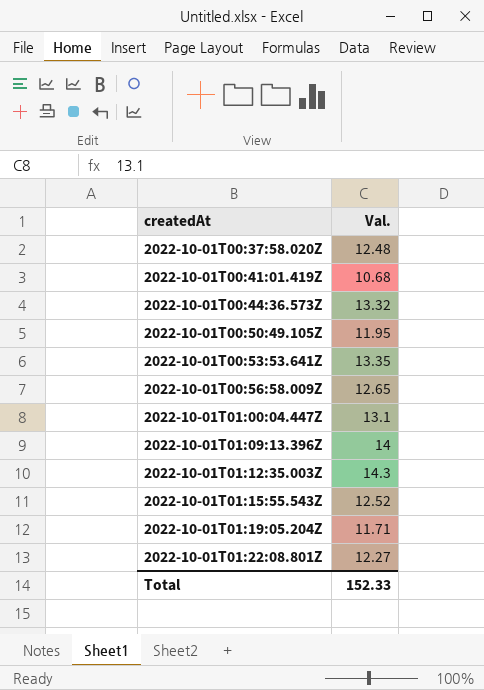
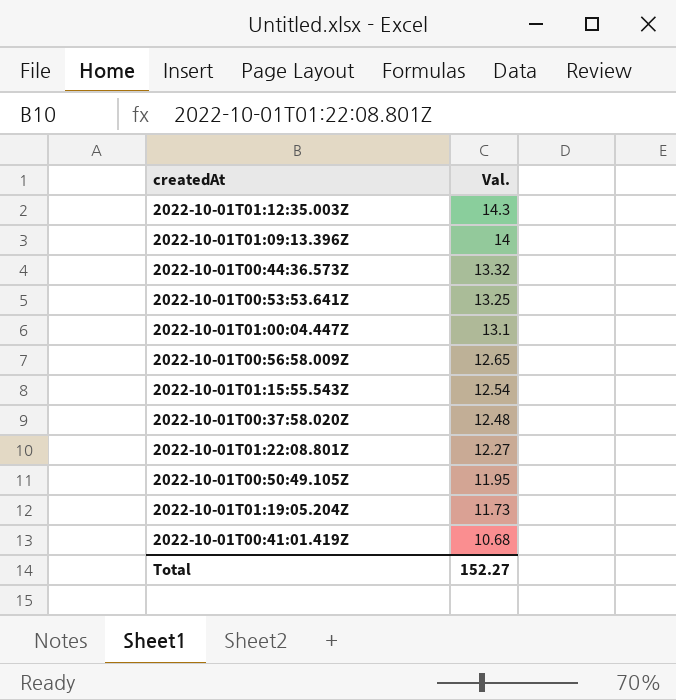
row order: createdAt ascending -> Val. descending
2022-10-01T00:53:53.641Z | Val.: 13.35 -> 13.25
2022-10-01T01:15:55.543Z | Val.: 12.52 -> 12.54
2022-10-01T01:19:05.204Z | Val.: 11.71 -> 11.73
Total | Val.: 152.33 -> 152.27

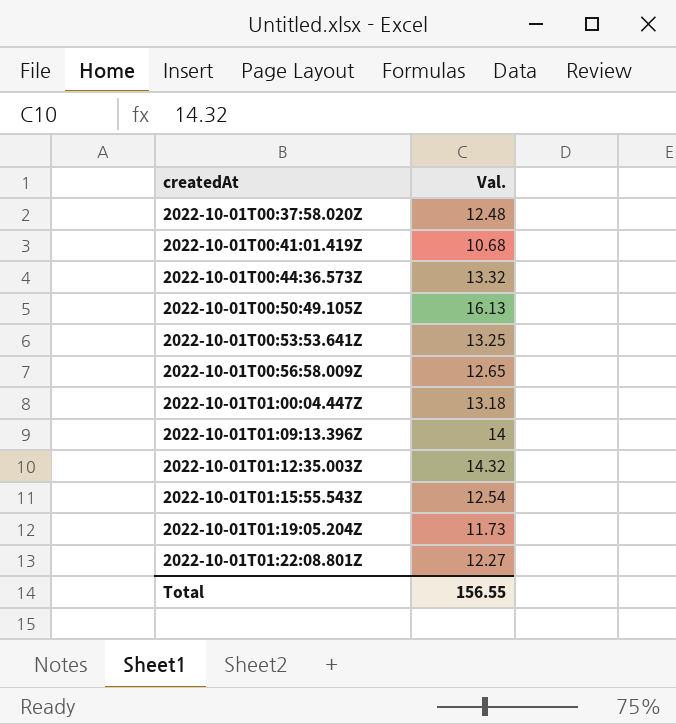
row order: Val. descending -> createdAt ascending
2022-10-01T00:50:49.105Z | Val.: 11.95 -> 16.13
2022-10-01T01:00:04.447Z | Val.: 13.1 -> 13.18
2022-10-01T01:12:35.003Z | Val.: 14.3 -> 14.32
Total | Val.: 152.27 -> 156.55

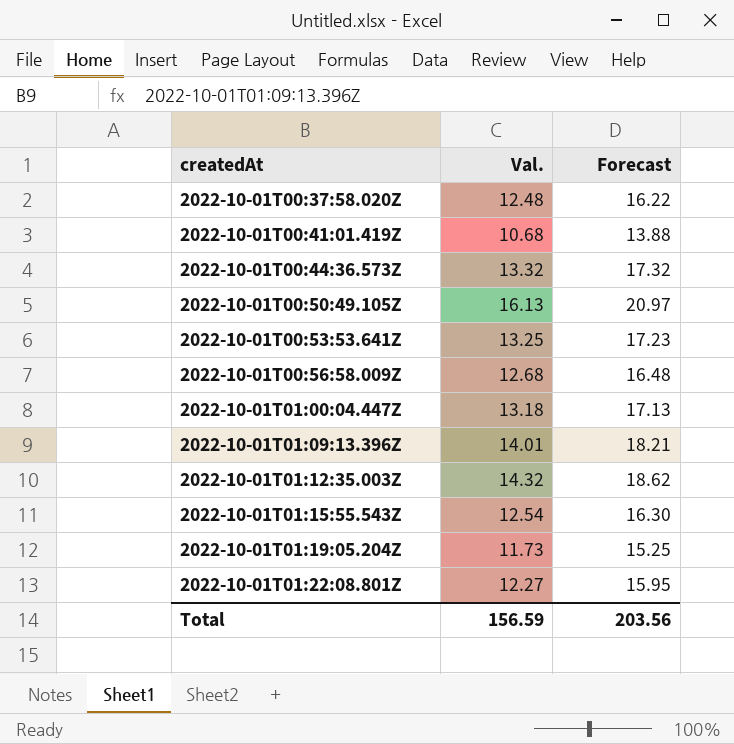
column Forecast | formula: none -> [Val.] * 1.3
2022-10-01T00:56:58.009Z | Val.: 12.65 -> 12.68
2022-10-01T01:09:13.396Z | Val.: 14 -> 14.01
Total | Val.: 156.55 -> 156.59

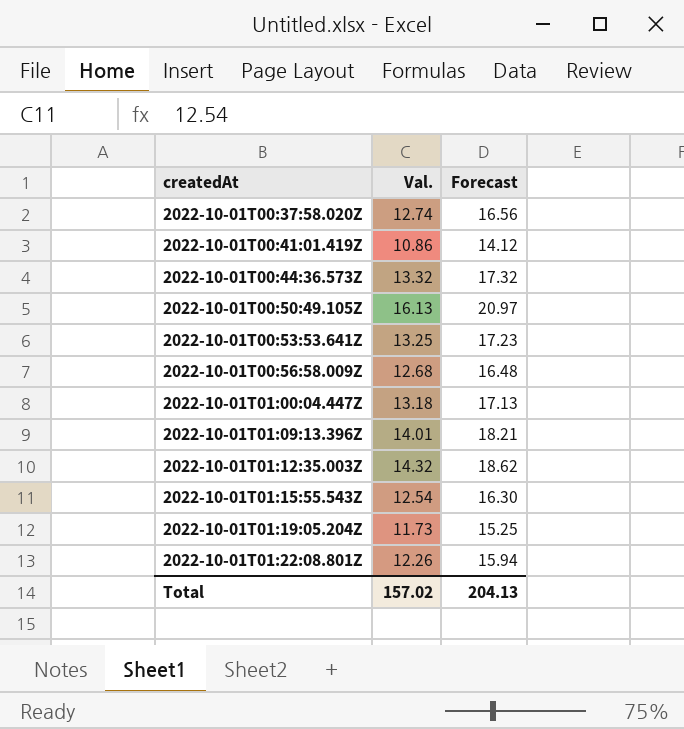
2022-10-01T00:37:58.020Z | Val.: 12.48 -> 12.74
2022-10-01T00:37:58.020Z | Forecast: 16.22 -> 16.56
2022-10-01T00:41:01.419Z | Val.: 10.68 -> 10.86
2022-10-01T00:41:01.419Z | Forecast: 13.88 -> 14.12
2022-10-01T01:22:08.801Z | Val.: 12.27 -> 12.26
2022-10-01T01:22:08.801Z | Forecast: 15.95 -> 15.94
Total | Val.: 156.59 -> 157.02
Total | Forecast: 203.56 -> 204.13

